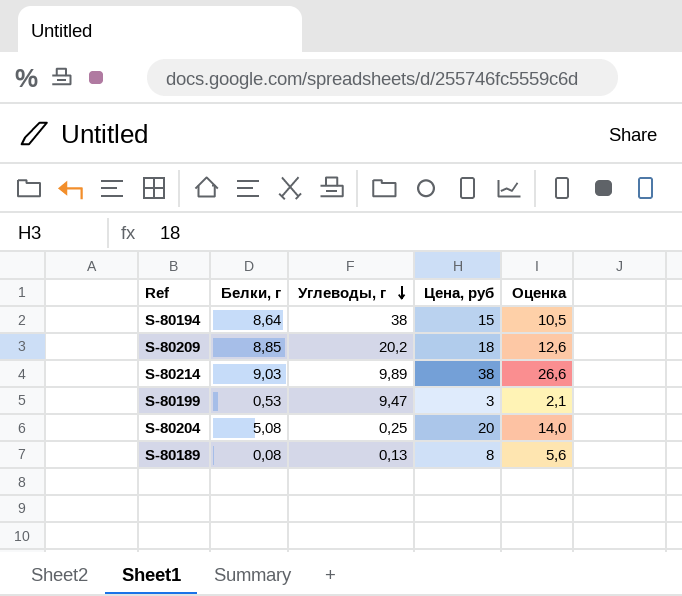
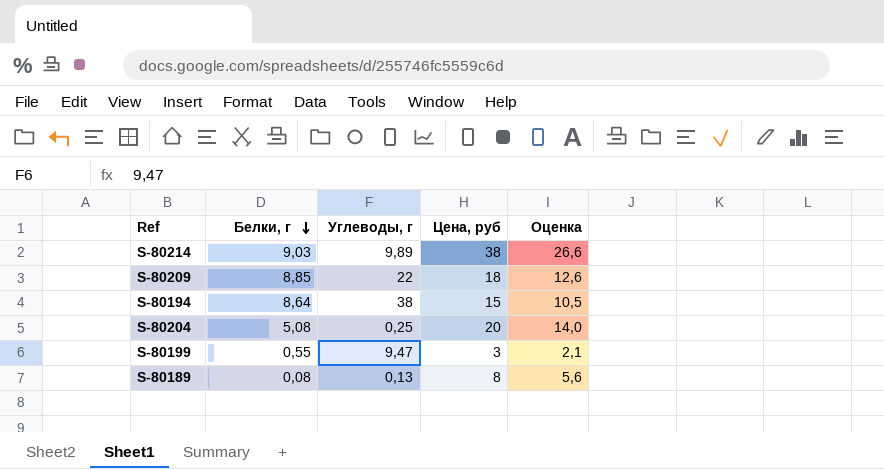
row order: Углеводы, г descending -> Белки, г descending
S-80209 | Углеводы, г: 20,2 -> 22
S-80199 | Белки, г: 0,53 -> 0,55

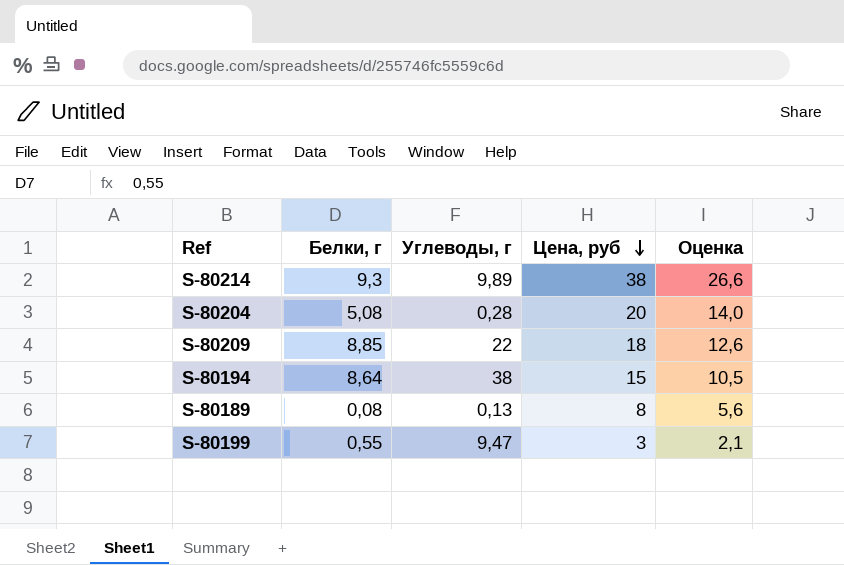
row order: Белки, г descending -> Цена, руб descending
S-80214 | Белки, г: 9,03 -> 9,3
S-80204 | Углеводы, г: 0,25 -> 0,28

